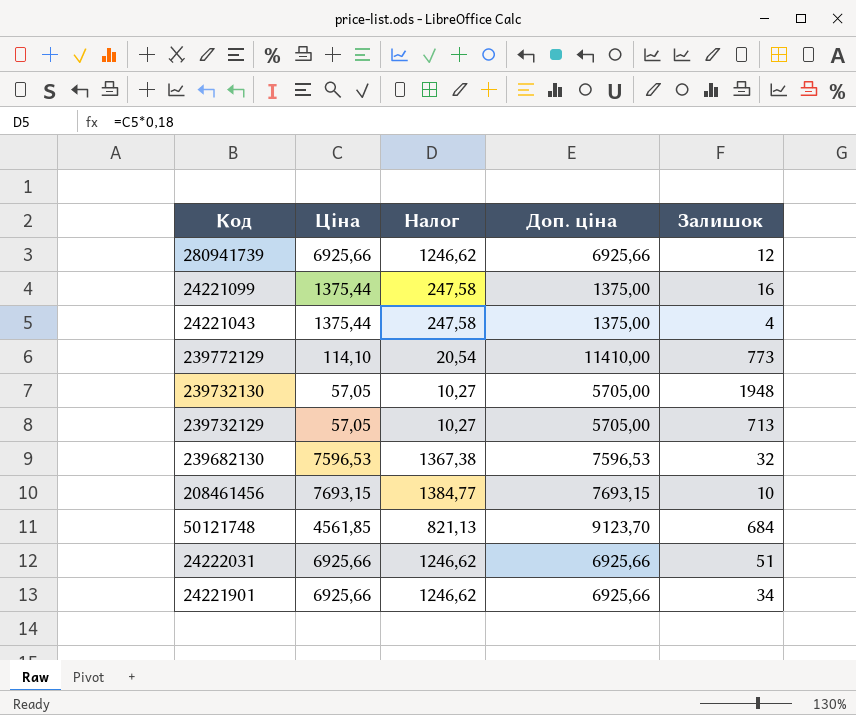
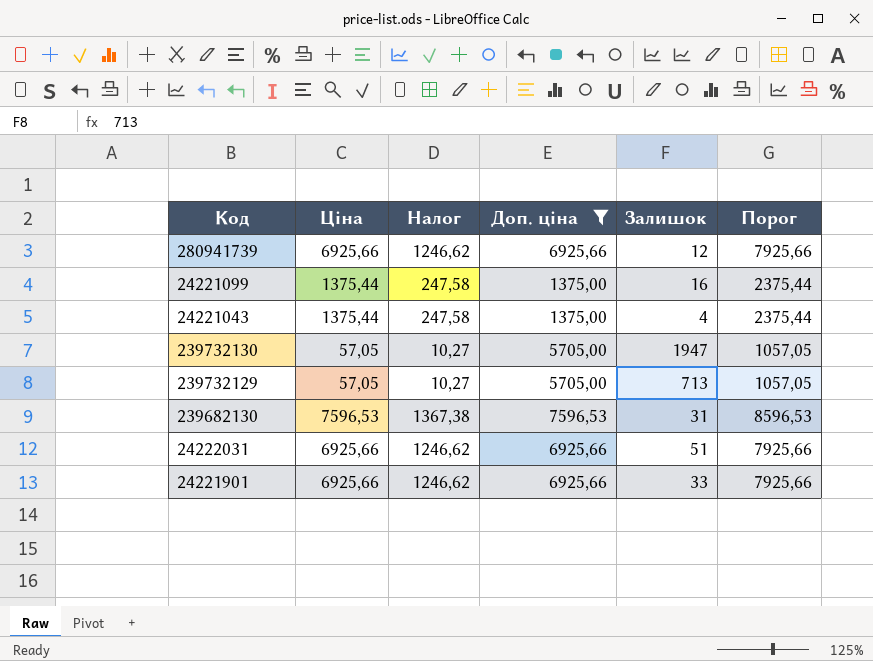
filter: none -> Доп. ціна <= 7596,53
column Порог | formula: none -> [Ціна] + 1000
239732130 | Залишок: 1948 -> 1947
239682130 | Залишок: 32 -> 31
24221901 | Залишок: 34 -> 33

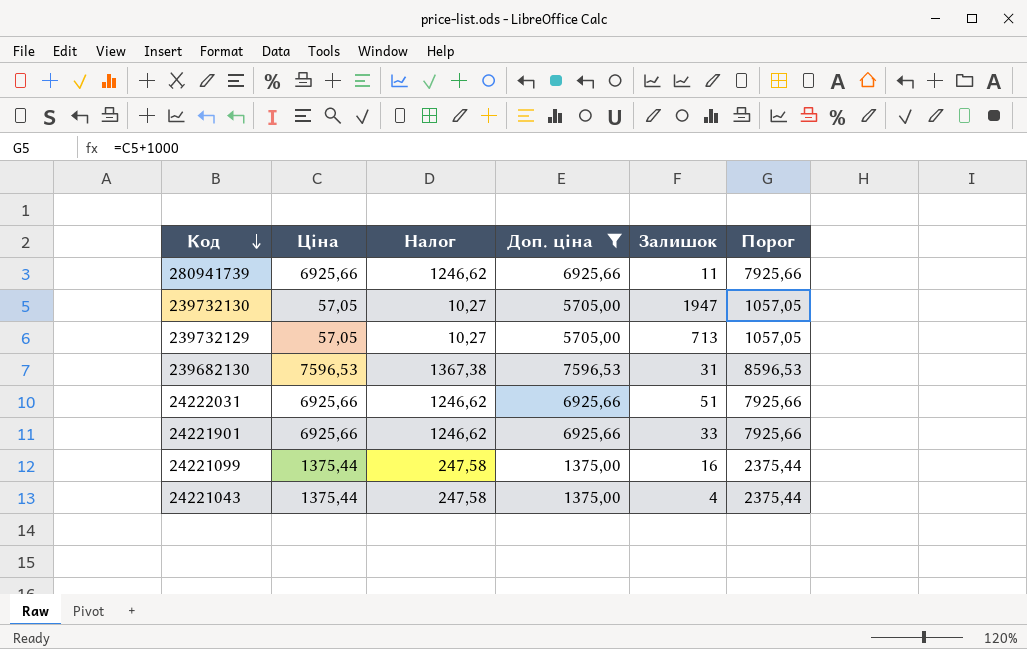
row order: none -> Код descending
280941739 | Залишок: 12 -> 11

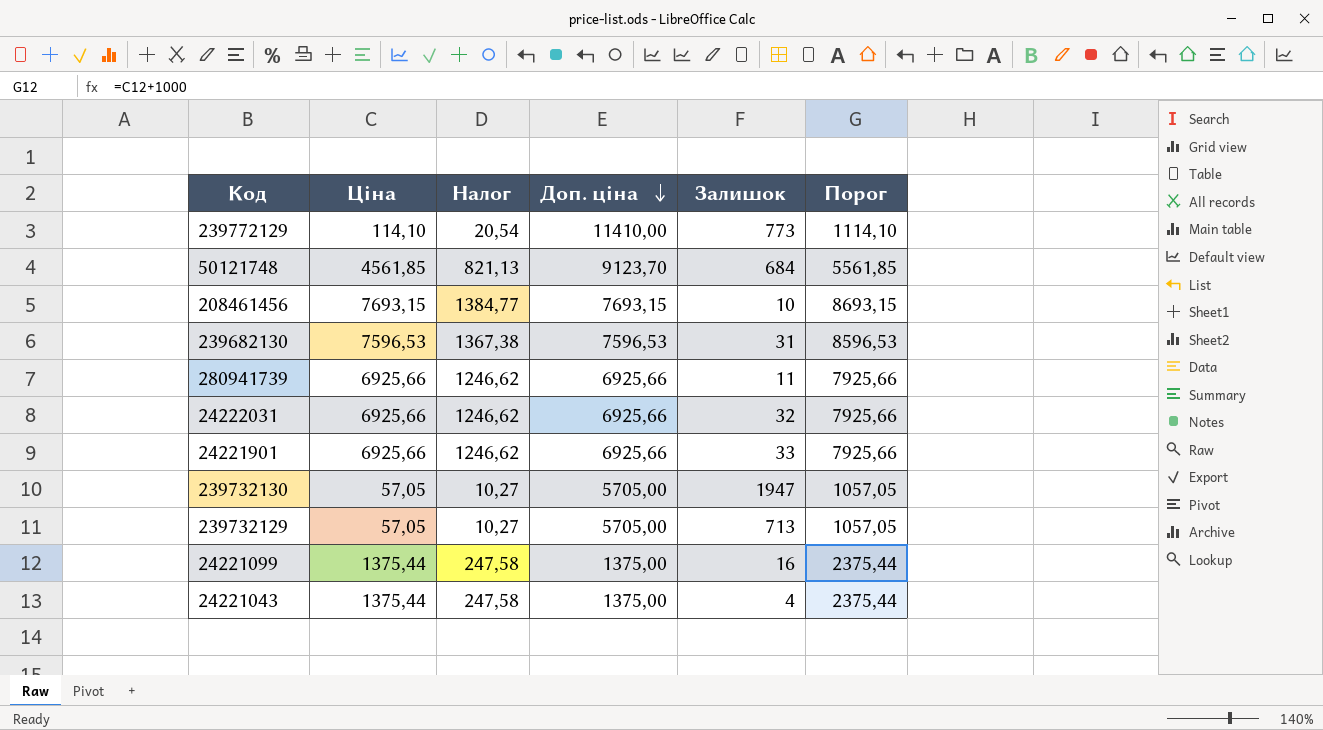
filter: Доп. ціна <= 7596,53 -> none
row order: Код descending -> Доп. ціна descending
24222031 | Залишок: 51 -> 32

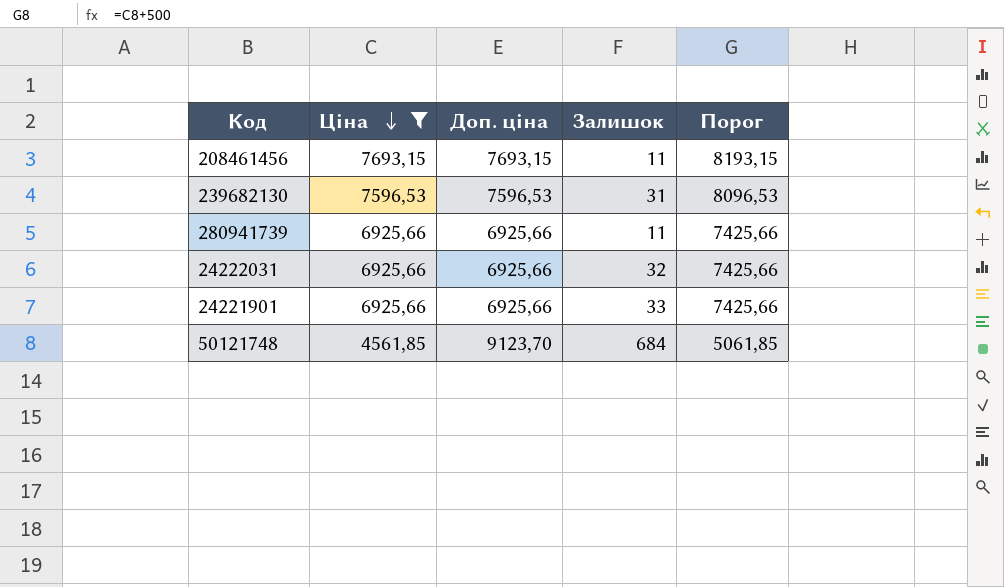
filter: none -> Ціна >= 4561,85
row order: Доп. ціна descending -> Ціна descending
column Налог | formula: [Ціна] * 0,18 -> none
column Порог | formula: [Ціна] + 1000 -> [Ціна] + 500
208461456 | Залишок: 10 -> 11

